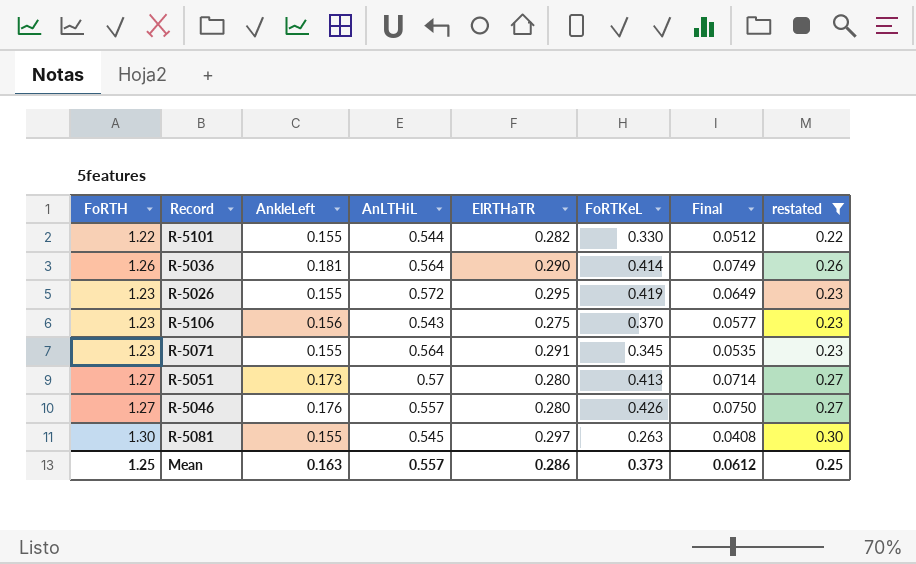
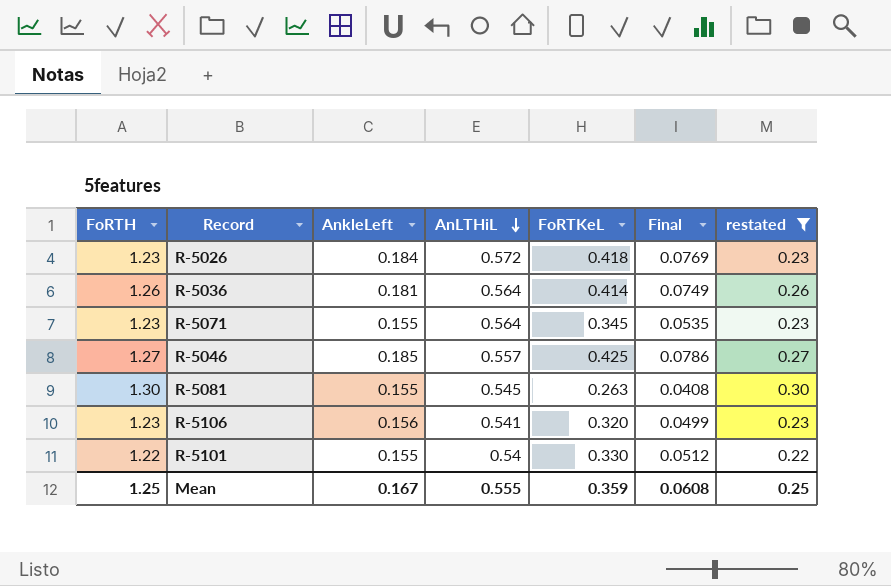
row order: none -> AnLTHiL descending
column ElRTHaTR | position: 5 -> none
row R-5051: 1.27 | 0.173 | 0.57 | 0.280 | 0.413 | 0.0714 | 0.27 -> none
R-5026 | AnkleLeft: 0.155 -> 0.184
R-5026 | FoRTKeL: 0.419 -> 0.418
R-5026 | Final: 0.0649 -> 0.0769
R-5046 | AnkleLeft: 0.176 -> 0.185
R-5046 | FoRTKeL: 0.426 -> 0.425
R-5046 | Final: 0.0750 -> 0.0786
R-5106 | AnLTHiL: 0.543 -> 0.541
R-5106 | FoRTKeL: 0.370 -> 0.320
R-5106 | Final: 0.0577 -> 0.0499
R-5101 | AnLTHiL: 0.544 -> 0.54
Mean | AnkleLeft: 0.163 -> 0.167
Mean | AnLTHiL: 0.557 -> 0.555
Mean | FoRTKeL: 0.373 -> 0.359
Mean | Final: 0.0612 -> 0.0608

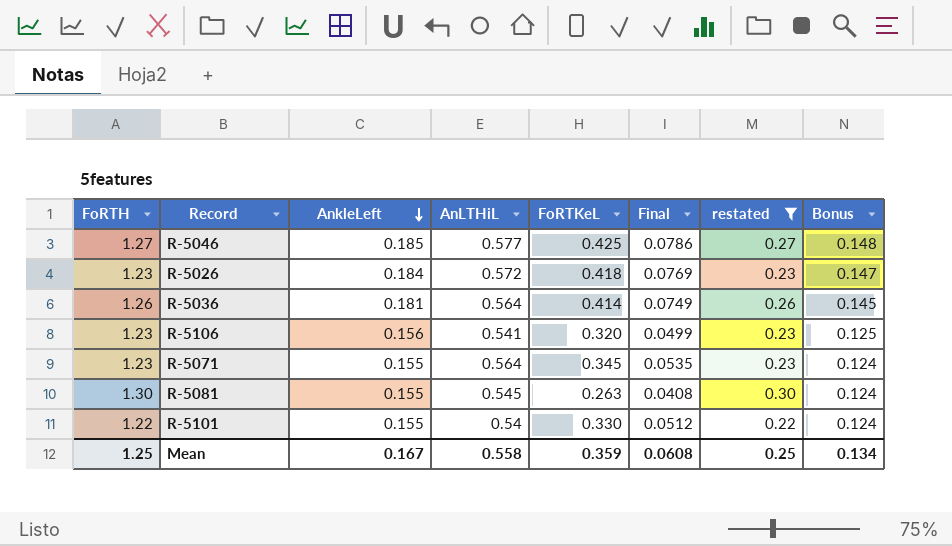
row order: AnLTHiL descending -> AnkleLeft descending
column Bonus | formula: none -> [AnkleLeft] * 0.8
R-5046 | AnLTHiL: 0.557 -> 0.577
Mean | AnLTHiL: 0.555 -> 0.558

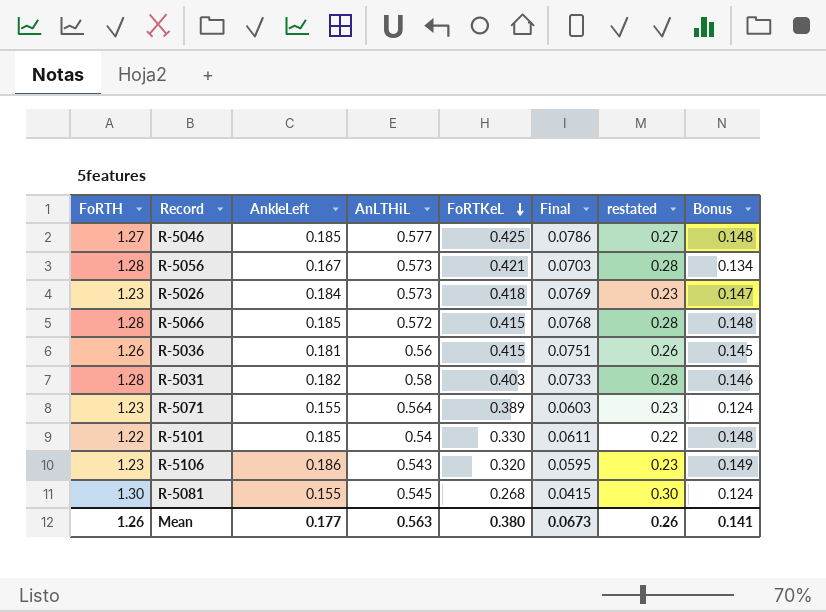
filter: restated != 0.28 -> none
row order: AnkleLeft descending -> FoRTKeL descending
R-5026 | AnLTHiL: 0.572 -> 0.573
R-5036 | AnLTHiL: 0.564 -> 0.56
R-5036 | FoRTKeL: 0.414 -> 0.415
R-5036 | Final: 0.0749 -> 0.0751
R-5071 | FoRTKeL: 0.345 -> 0.389
R-5071 | Final: 0.0535 -> 0.0603
R-5101 | AnkleLeft: 0.155 -> 0.185
R-5101 | Final: 0.0512 -> 0.0611
R-5101 | Bonus: 0.124 -> 0.148
R-5106 | AnkleLeft: 0.156 -> 0.186
R-5106 | AnLTHiL: 0.541 -> 0.543
R-5106 | Final: 0.0499 -> 0.0595
R-5106 | Bonus: 0.125 -> 0.149
R-5081 | FoRTKeL: 0.263 -> 0.268
R-5081 | Final: 0.0408 -> 0.0415
Mean | FoRTH: 1.25 -> 1.26
Mean | AnkleLeft: 0.167 -> 0.177
Mean | AnLTHiL: 0.558 -> 0.563
Mean | FoRTKeL: 0.359 -> 0.380
Mean | Final: 0.0608 -> 0.0673
Mean | restated: 0.25 -> 0.26
Mean | Bonus: 0.134 -> 0.141

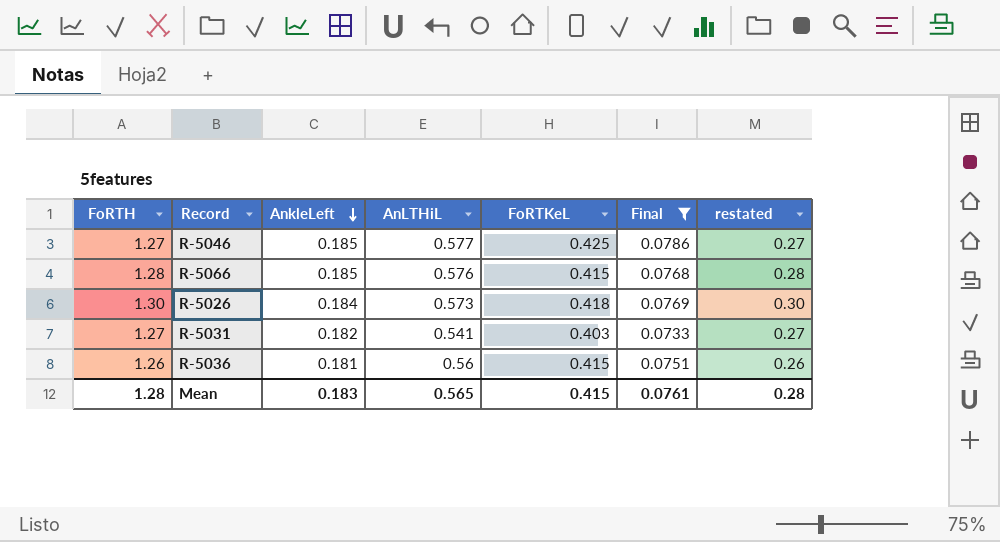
filter: none -> Final >= 0.0733
row order: FoRTKeL descending -> AnkleLeft descending
column Bonus | formula: [AnkleLeft] * 0.8 -> none
R-5066 | AnLTHiL: 0.572 -> 0.576
R-5026 | FoRTH: 1.23 -> 1.30
R-5026 | restated: 0.23 -> 0.30
R-5031 | FoRTH: 1.28 -> 1.27
R-5031 | AnLTHiL: 0.58 -> 0.541
R-5031 | restated: 0.28 -> 0.27
Mean | FoRTH: 1.26 -> 1.28
Mean | AnkleLeft: 0.177 -> 0.183
Mean | AnLTHiL: 0.563 -> 0.565
Mean | FoRTKeL: 0.380 -> 0.415
Mean | Final: 0.0673 -> 0.0761
Mean | restated: 0.26 -> 0.28

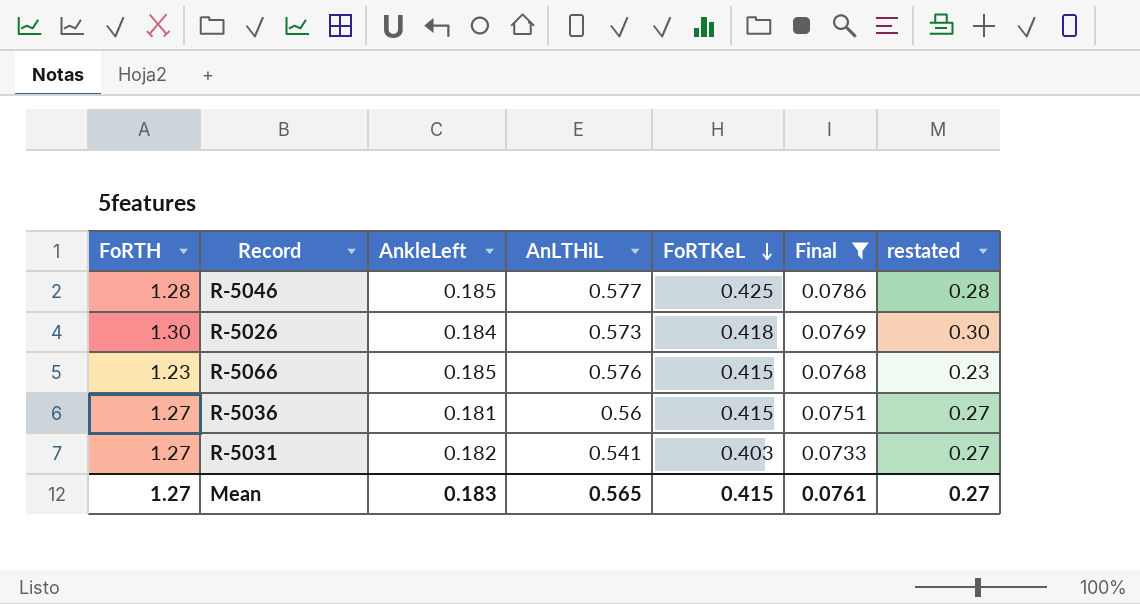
row order: AnkleLeft descending -> FoRTKeL descending
R-5046 | FoRTH: 1.27 -> 1.28
R-5046 | restated: 0.27 -> 0.28
R-5066 | FoRTH: 1.28 -> 1.23
R-5066 | restated: 0.28 -> 0.23
R-5036 | FoRTH: 1.26 -> 1.27
R-5036 | restated: 0.26 -> 0.27
Mean | FoRTH: 1.28 -> 1.27
Mean | restated: 0.28 -> 0.27

